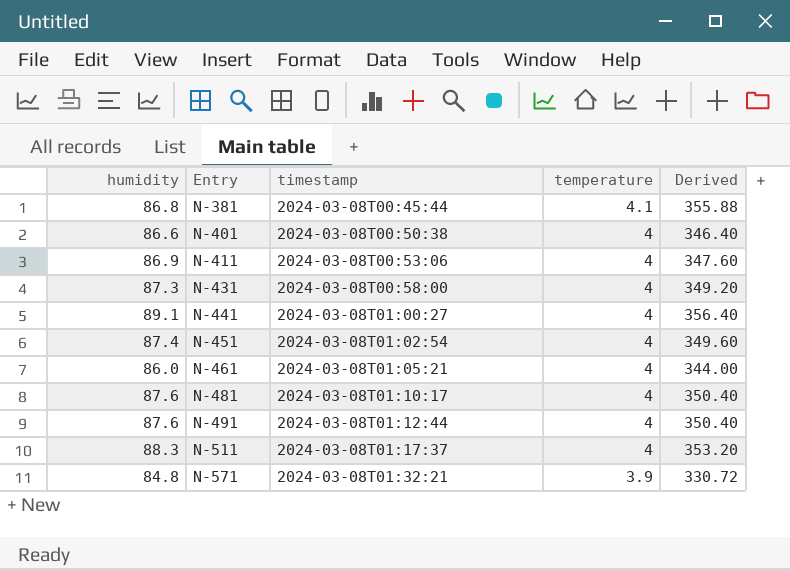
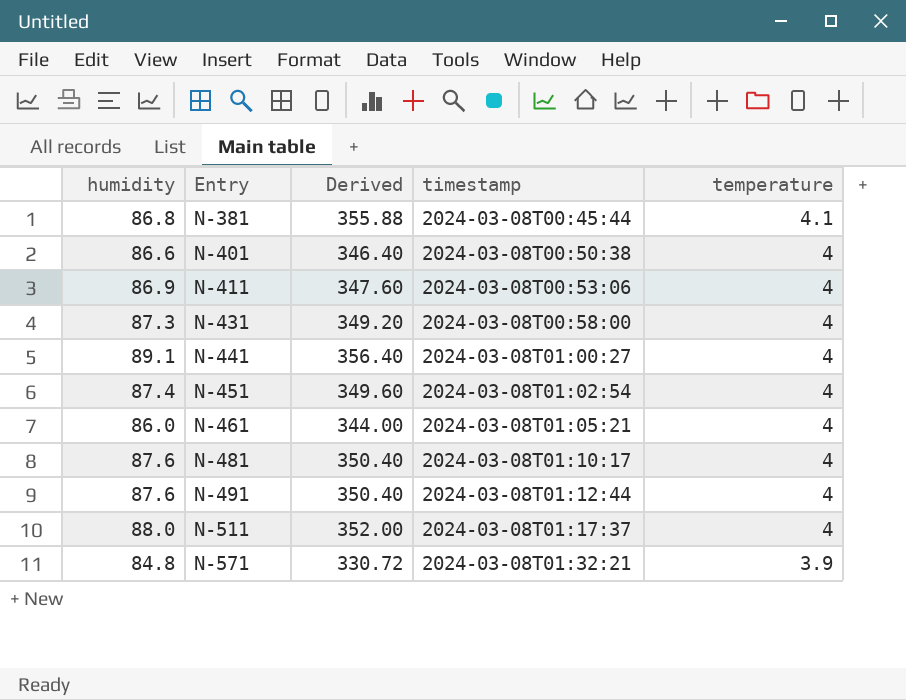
column Derived | position: 5 -> 3
N-511 | humidity: 88.3 -> 88.0
N-511 | Derived: 353.20 -> 352.00

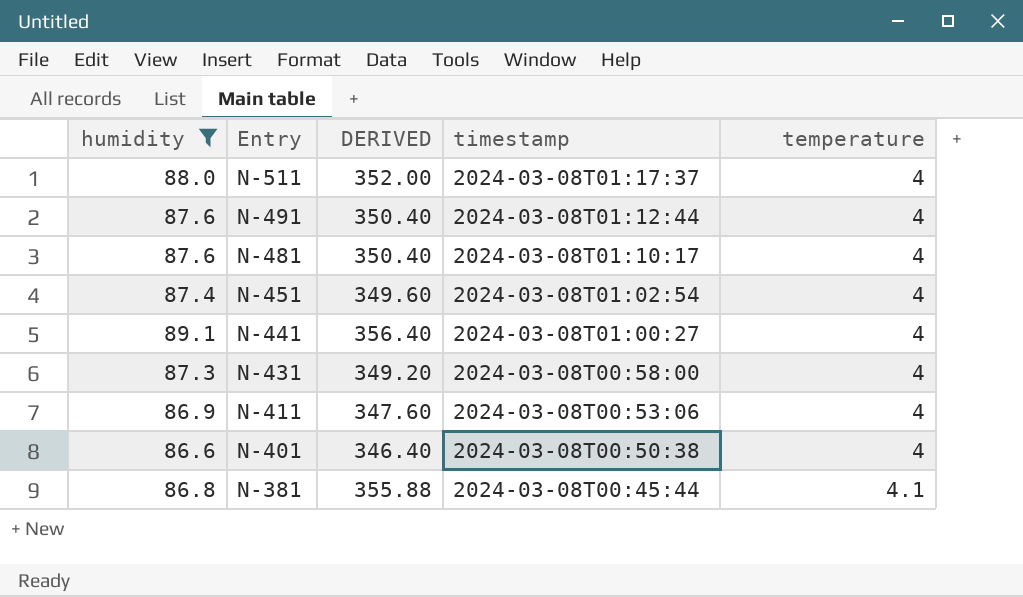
filter: none -> humidity >= 86.6
row order: Entry ascending -> Entry descending
column name: Derived -> DERIVED

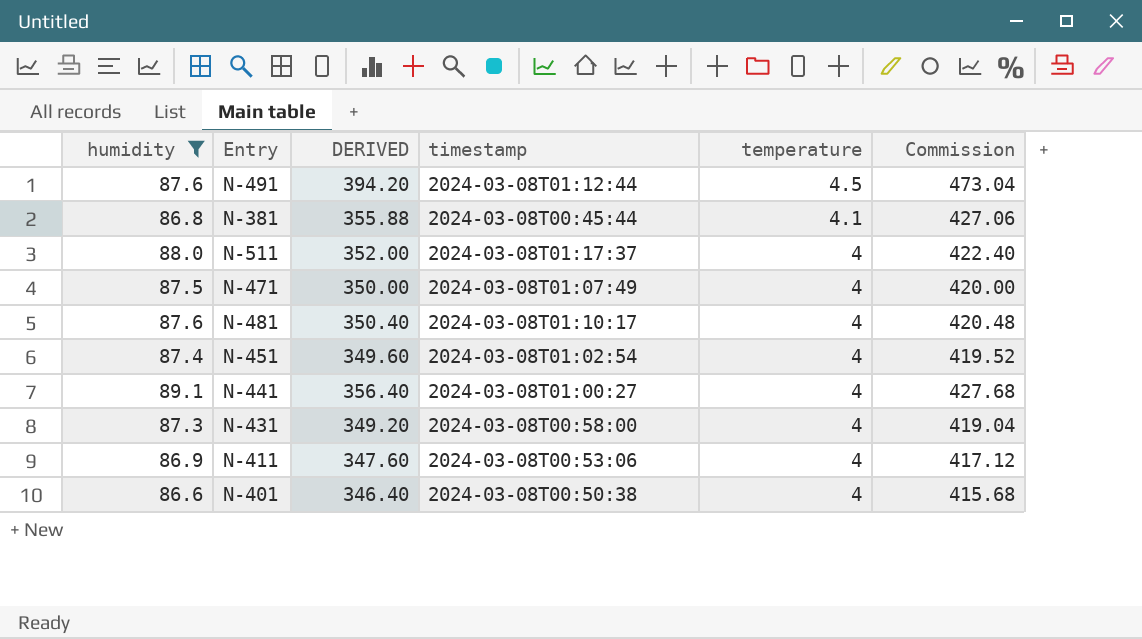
row order: Entry descending -> temperature descending
column Commission | formula: none -> [DERIVED] * 1.2
N-491 | DERIVED: 350.40 -> 394.20
N-491 | temperature: 4 -> 4.5
row N-471: none -> 87.5 | 350.00 | 2024-03-08T01:07:49 | 4 | 420.00

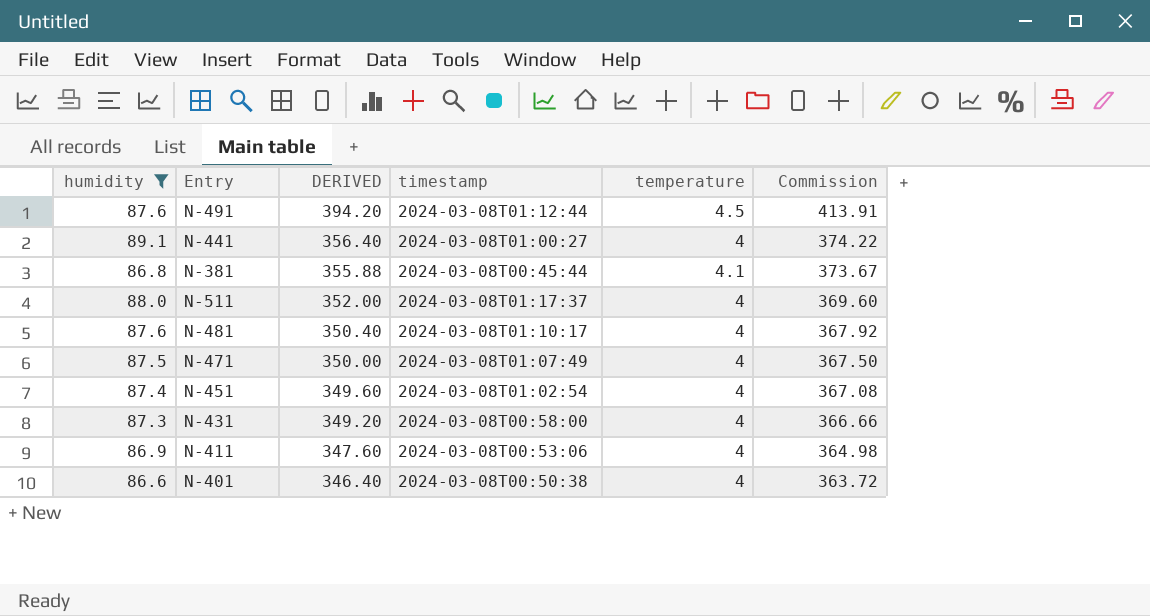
row order: temperature descending -> DERIVED descending
column Commission | formula: [DERIVED] * 1.2 -> [DERIVED] * 1.05

